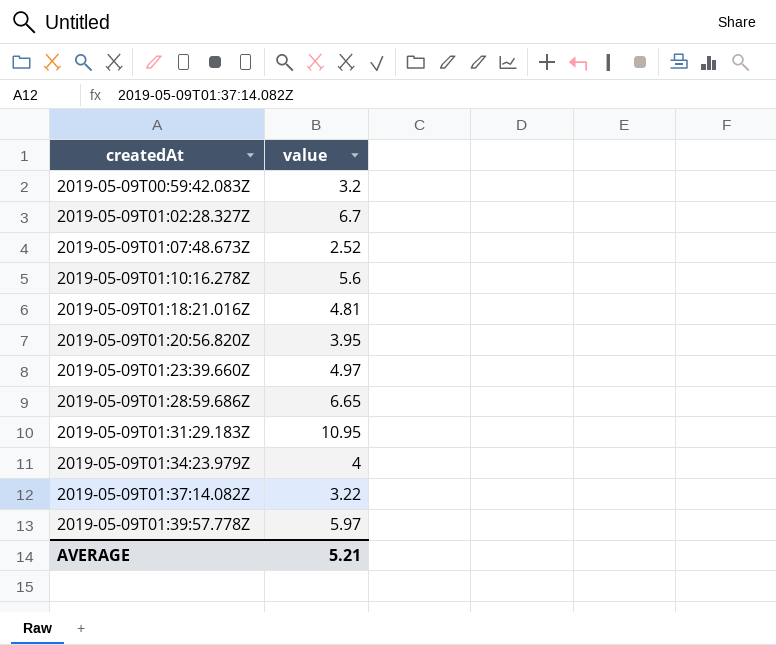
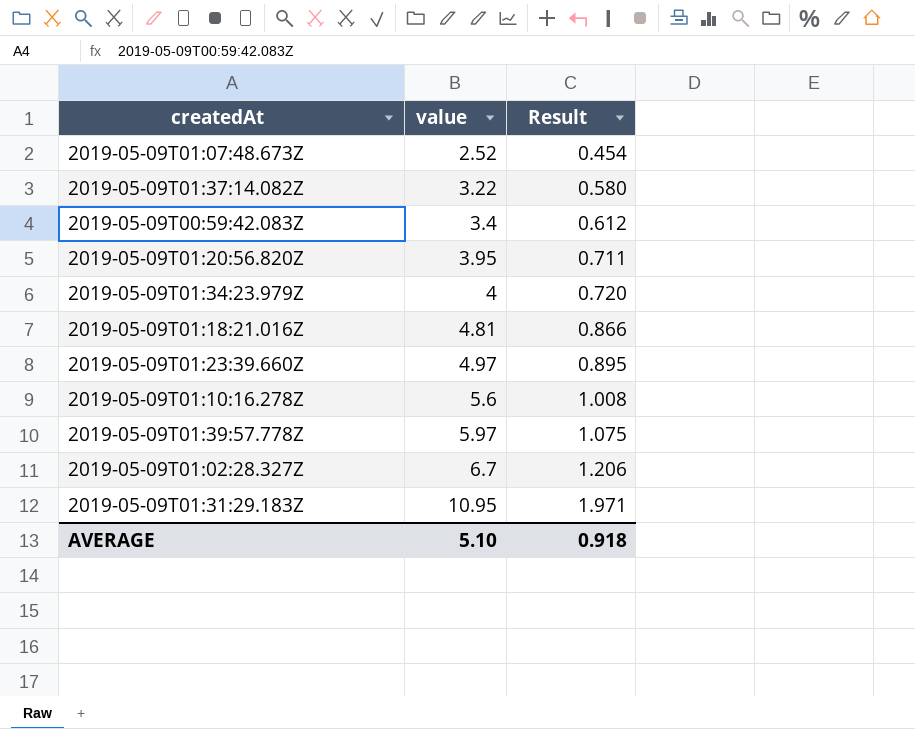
row order: createdAt ascending -> value ascending
column Result | formula: none -> [value] * 0.18
row 2019-05-09T01:28:59.686Z: 6.65 -> none
2019-05-09T00:59:42.083Z | value: 3.2 -> 3.4
AVERAGE | value: 5.21 -> 5.10

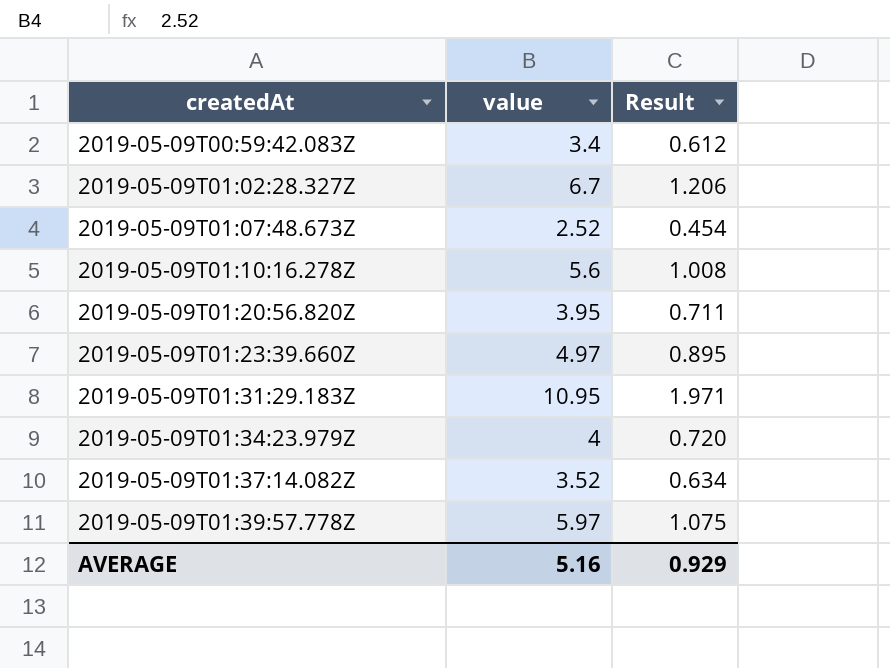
row order: value ascending -> createdAt ascending
row 2019-05-09T01:18:21.016Z: 4.81 | 0.866 -> none
2019-05-09T01:37:14.082Z | value: 3.22 -> 3.52
2019-05-09T01:37:14.082Z | Result: 0.580 -> 0.634
AVERAGE | value: 5.10 -> 5.16
AVERAGE | Result: 0.918 -> 0.929

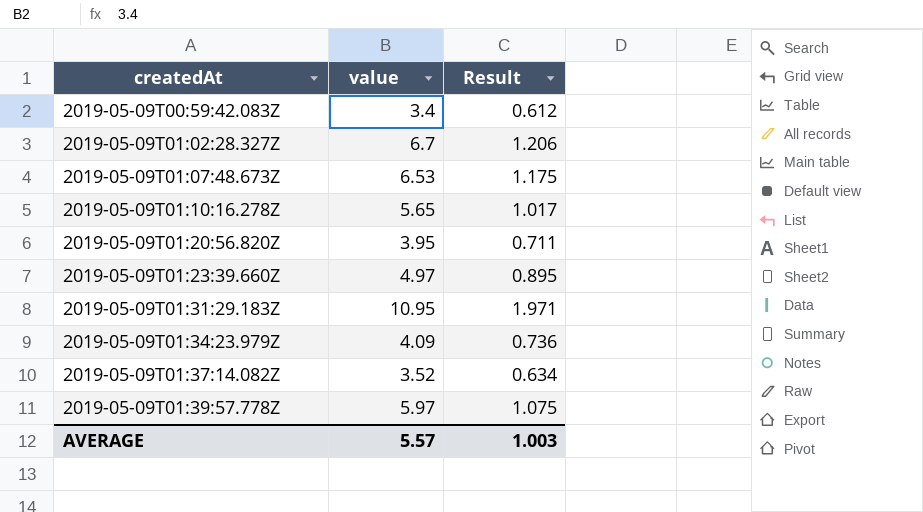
2019-05-09T01:07:48.673Z | value: 2.52 -> 6.53
2019-05-09T01:07:48.673Z | Result: 0.454 -> 1.175
2019-05-09T01:10:16.278Z | value: 5.6 -> 5.65
2019-05-09T01:10:16.278Z | Result: 1.008 -> 1.017
2019-05-09T01:34:23.979Z | value: 4 -> 4.09
2019-05-09T01:34:23.979Z | Result: 0.720 -> 0.736
AVERAGE | value: 5.16 -> 5.57
AVERAGE | Result: 0.929 -> 1.003

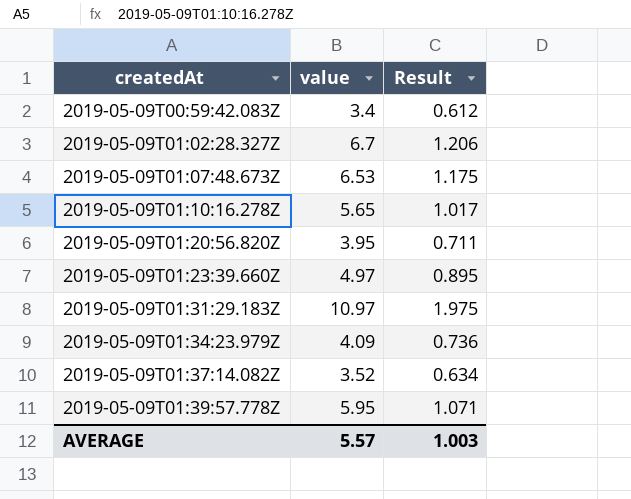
2019-05-09T01:31:29.183Z | value: 10.95 -> 10.97
2019-05-09T01:31:29.183Z | Result: 1.971 -> 1.975
2019-05-09T01:39:57.778Z | value: 5.97 -> 5.95
2019-05-09T01:39:57.778Z | Result: 1.075 -> 1.071

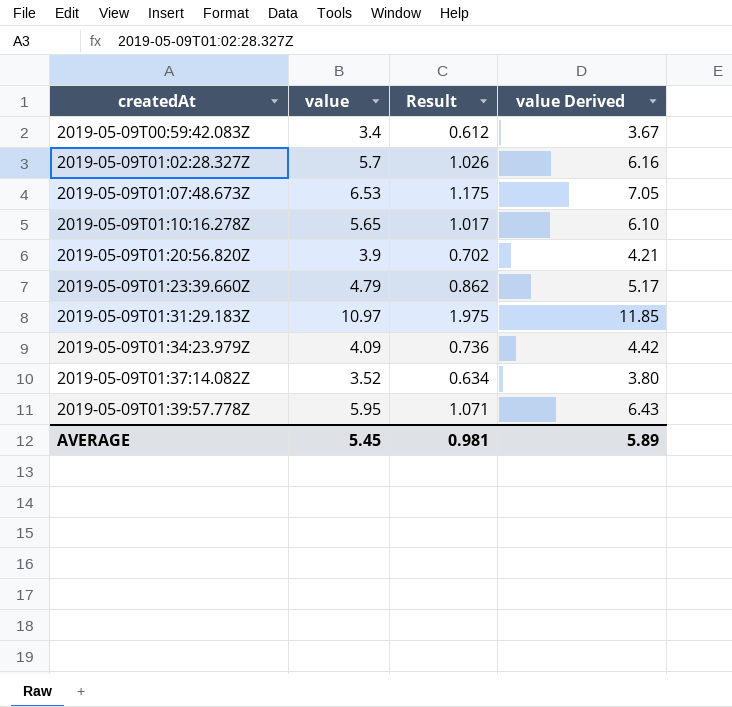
column value Derived | formula: none -> [value] * 1.08
2019-05-09T01:02:28.327Z | value: 6.7 -> 5.7
2019-05-09T01:02:28.327Z | Result: 1.206 -> 1.026
2019-05-09T01:20:56.820Z | value: 3.95 -> 3.9
2019-05-09T01:20:56.820Z | Result: 0.711 -> 0.702
2019-05-09T01:23:39.660Z | value: 4.97 -> 4.79
2019-05-09T01:23:39.660Z | Result: 0.895 -> 0.862
AVERAGE | value: 5.57 -> 5.45
AVERAGE | Result: 1.003 -> 0.981

